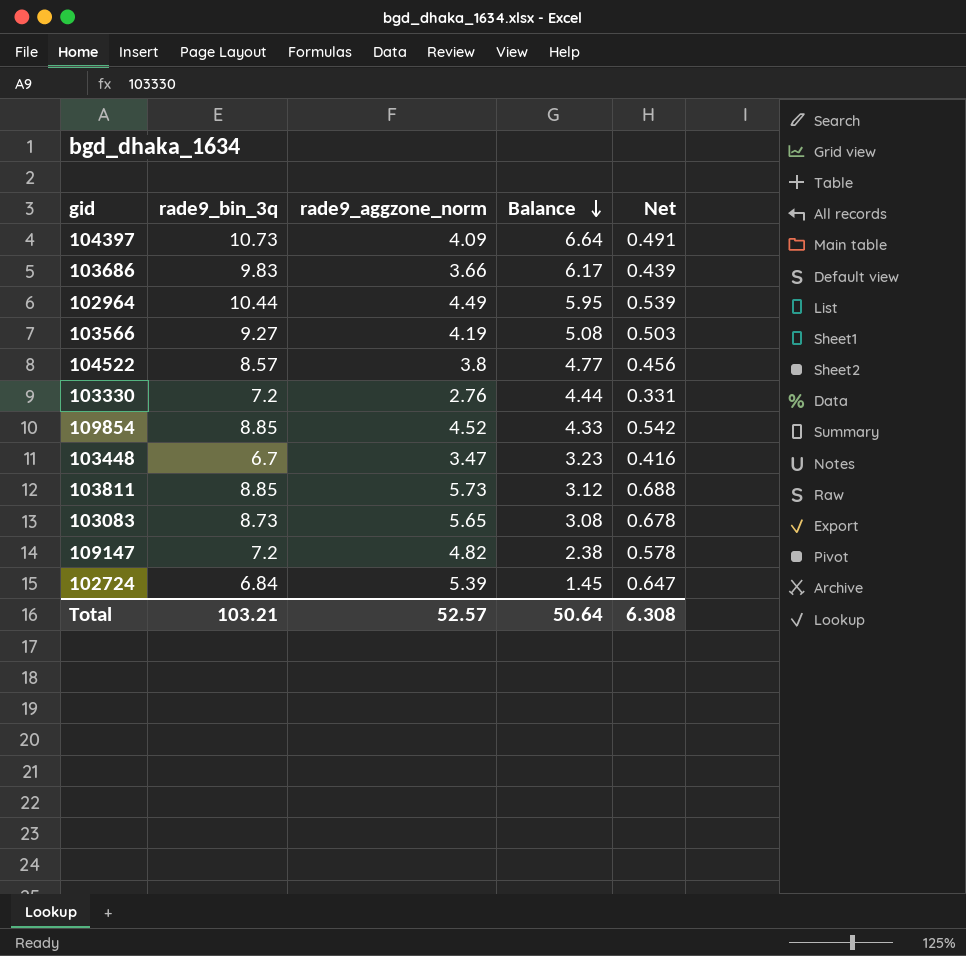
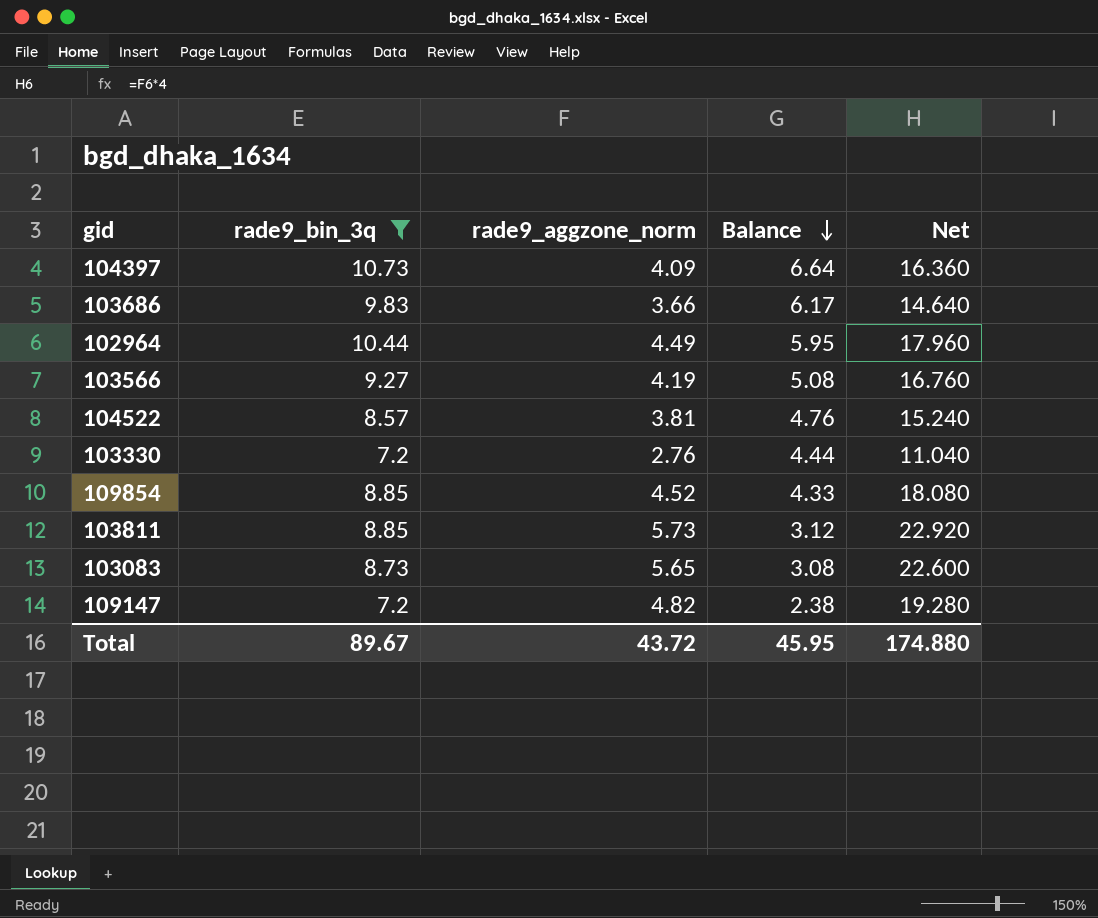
filter: none -> rade9_bin_3q >= 7.2
column Net | formula: [rade9_aggzone_norm] * 0.12 -> [rade9_aggzone_norm] * 4
104522 | rade9_aggzone_norm: 3.8 -> 3.81
104522 | Balance: 4.77 -> 4.76
Total | rade9_bin_3q: 103.21 -> 89.67
Total | rade9_aggzone_norm: 52.57 -> 43.72
Total | Balance: 50.64 -> 45.95
Total | Net: 6.308 -> 174.880

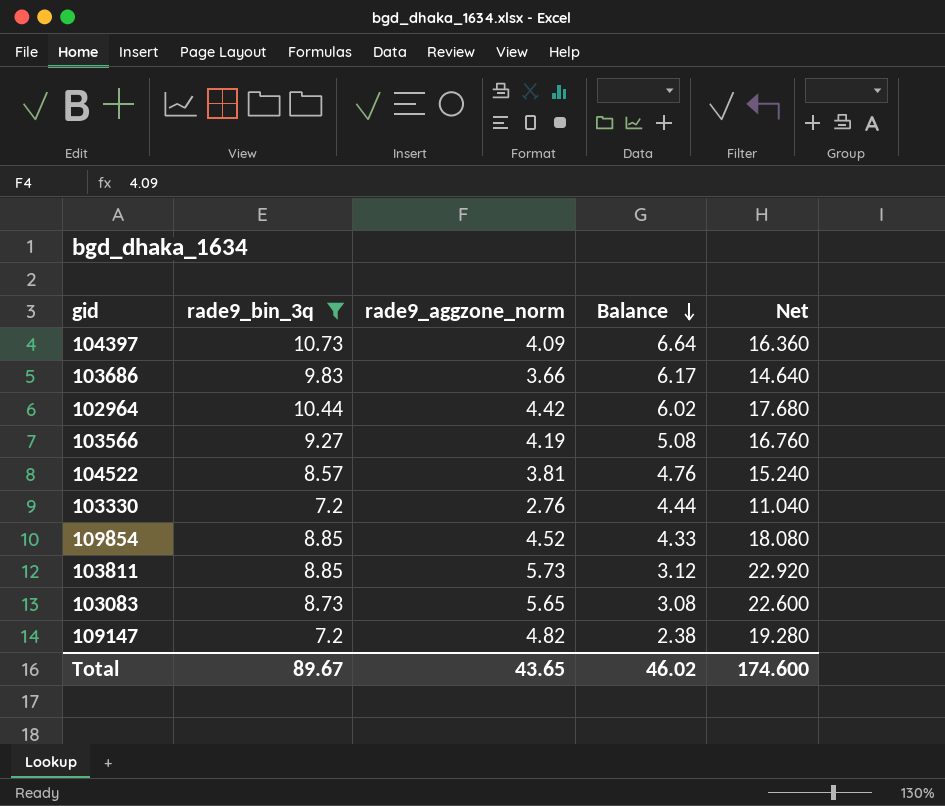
102964 | rade9_aggzone_norm: 4.49 -> 4.42
102964 | Balance: 5.95 -> 6.02
102964 | Net: 17.960 -> 17.680
Total | rade9_aggzone_norm: 43.72 -> 43.65
Total | Balance: 45.95 -> 46.02
Total | Net: 174.880 -> 174.600

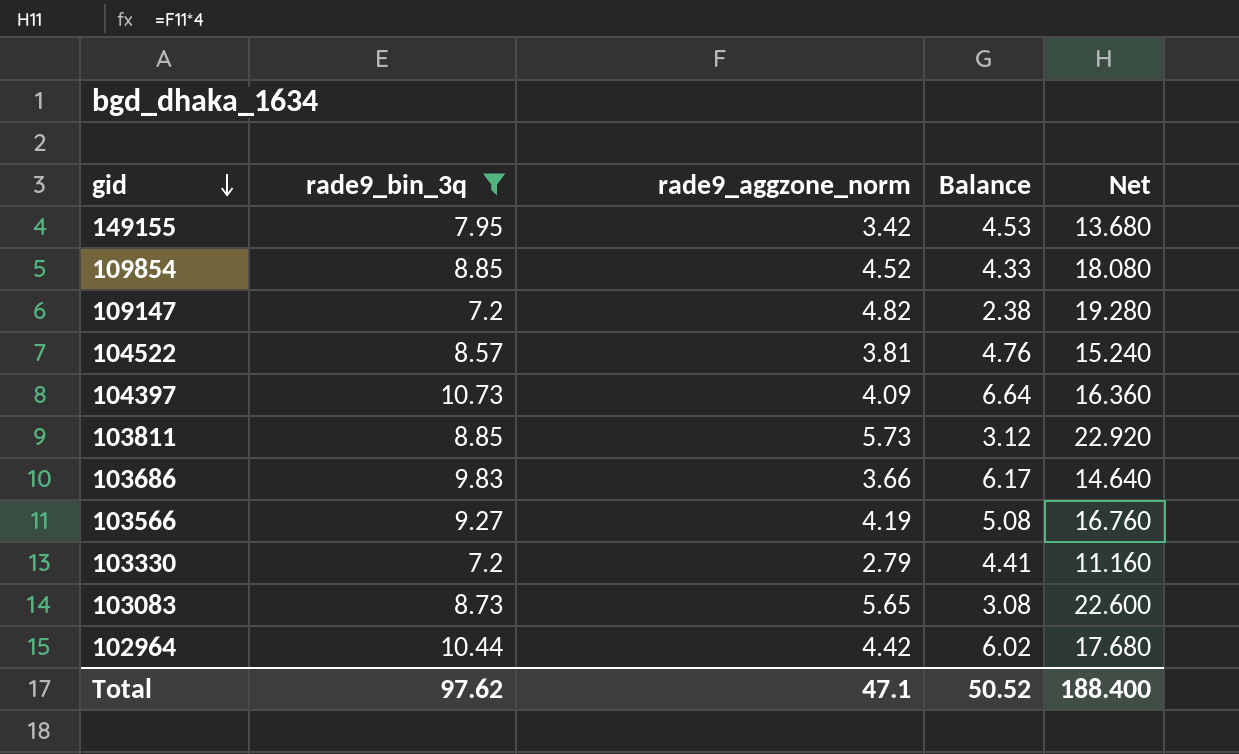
row order: Balance descending -> gid descending
row 149155: none -> 7.95 | 3.42 | 4.53 | 13.680
103330 | rade9_aggzone_norm: 2.76 -> 2.79
103330 | Balance: 4.44 -> 4.41
103330 | Net: 11.040 -> 11.160
Total | rade9_bin_3q: 89.67 -> 97.62
Total | rade9_aggzone_norm: 43.65 -> 47.1
Total | Balance: 46.02 -> 50.52
Total | Net: 174.600 -> 188.400

